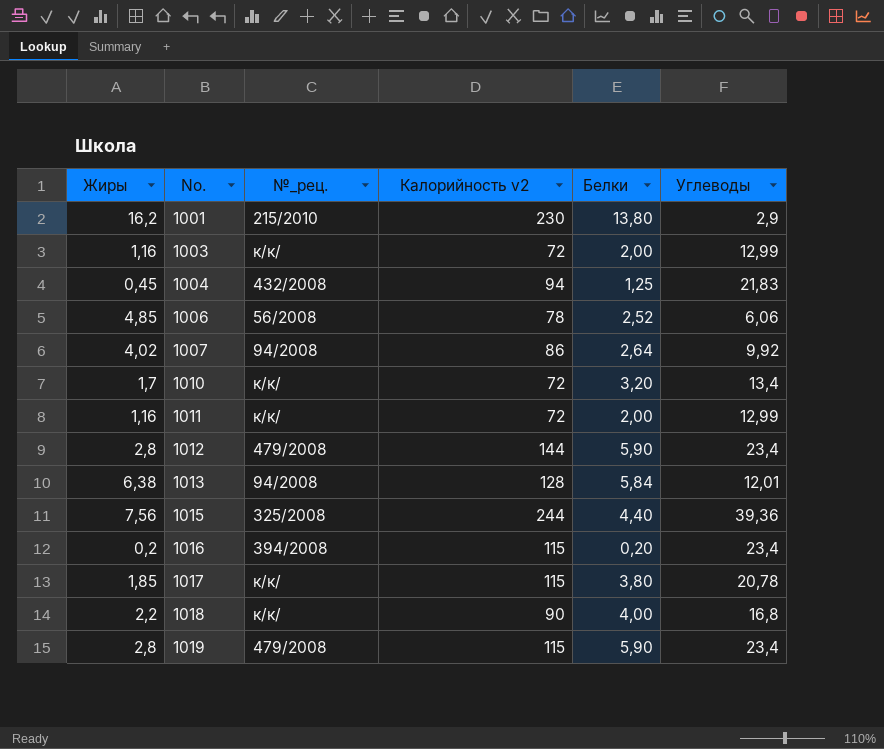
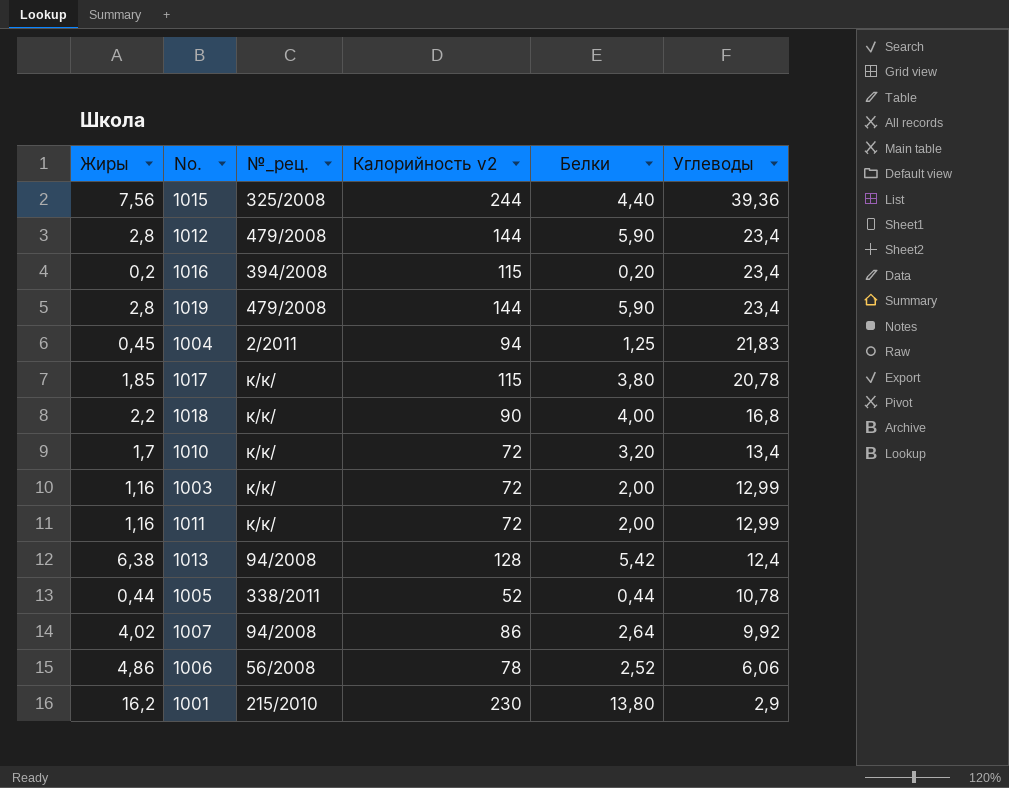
row order: No. ascending -> Углеводы descending
1019 | Калорийность v2: 115 -> 144
1004 | №_рец.: 432/2008 -> 2/2011
1013 | Белки: 5,84 -> 5,42
1013 | Углеводы: 12,01 -> 12,4
row 1005: none -> 0,44 | 338/2011 | 52 | 0,44 | 10,78
1006 | Жиры: 4,85 -> 4,86

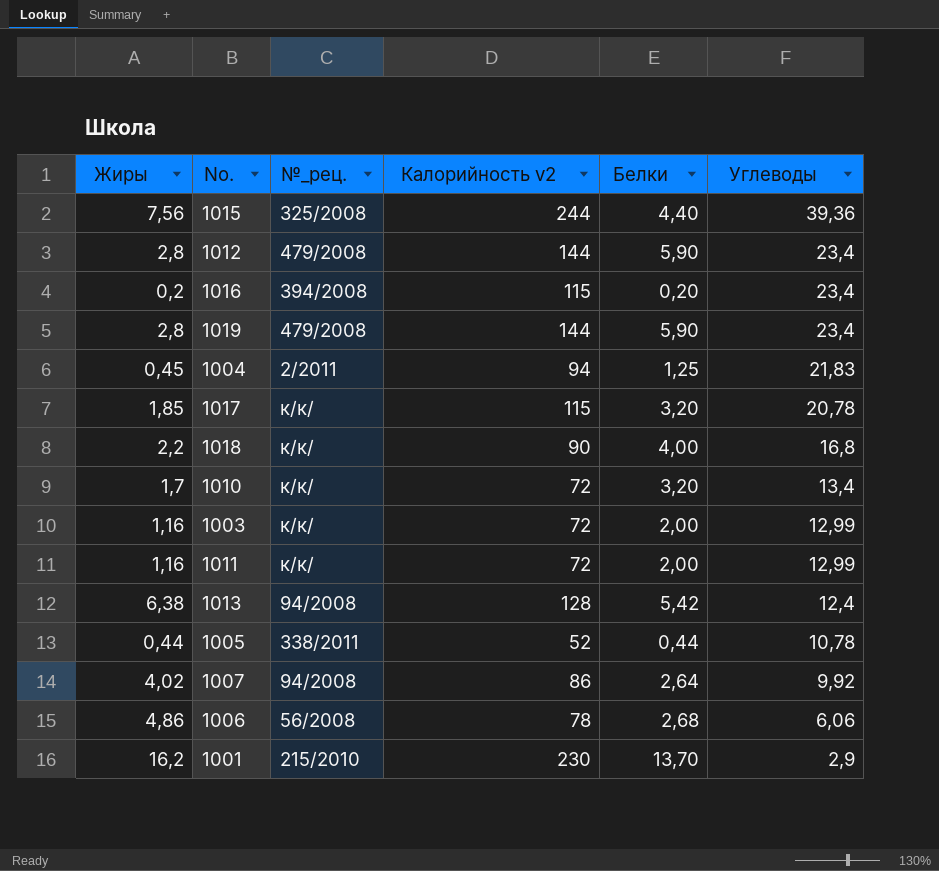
1017 | Белки: 3,80 -> 3,20
1006 | Белки: 2,52 -> 2,68
1001 | Белки: 13,80 -> 13,70

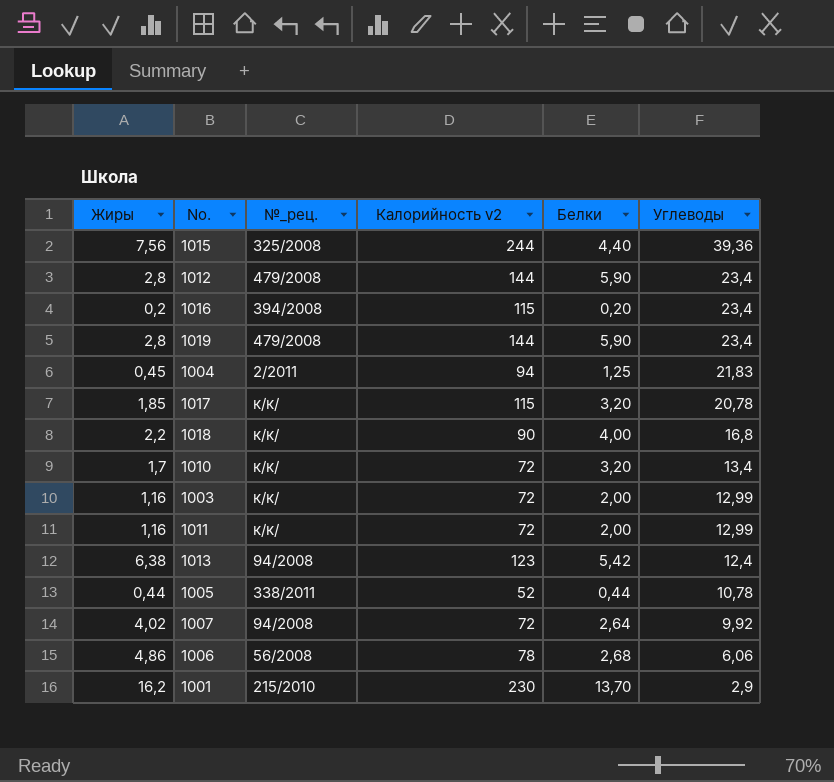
1013 | Калорийность v2: 128 -> 123
1007 | Калорийность v2: 86 -> 72

